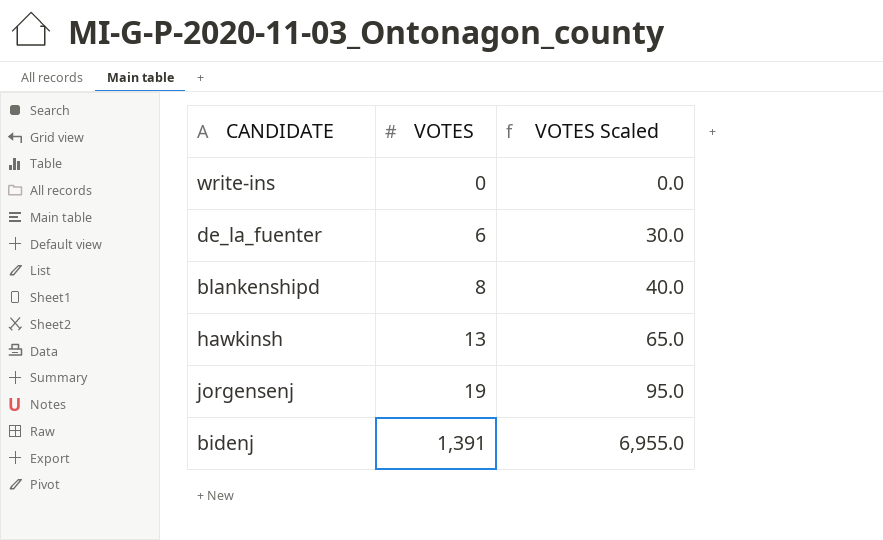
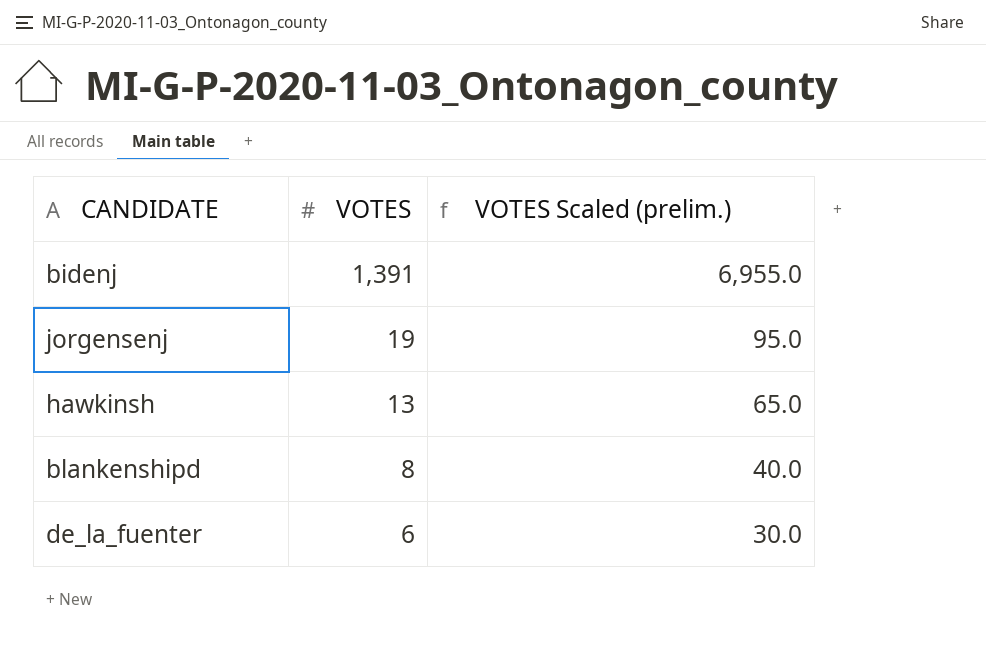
row order: VOTES ascending -> VOTES descending
column name: VOTES Scaled -> VOTES Scaled (prelim.)
row write-ins: 0 | 0.0 -> none

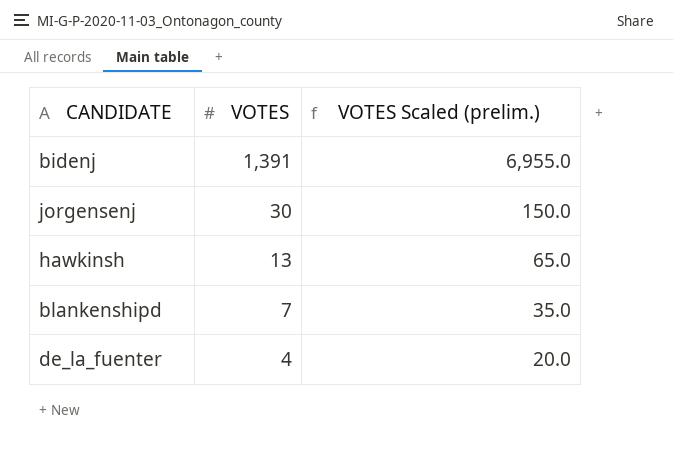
jorgensenj | VOTES: 19 -> 30
jorgensenj | VOTES Scaled (prelim.): 95.0 -> 150.0
blankenshipd | VOTES: 8 -> 7
blankenshipd | VOTES Scaled (prelim.): 40.0 -> 35.0
de_la_fuenter | VOTES: 6 -> 4
de_la_fuenter | VOTES Scaled (prelim.): 30.0 -> 20.0

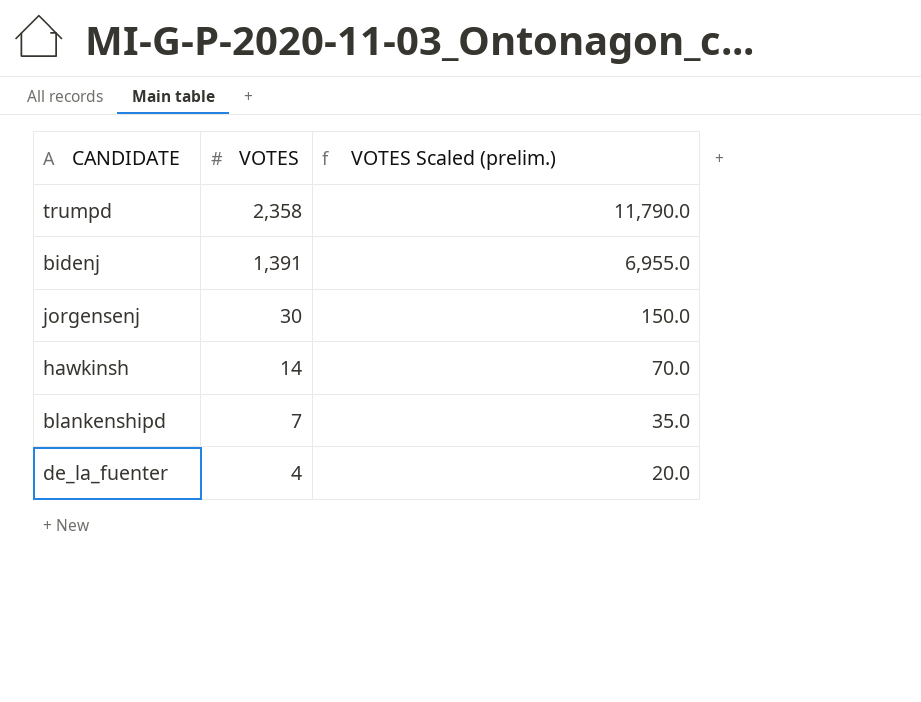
row trumpd: none -> 2,358 | 11,790.0
hawkinsh | VOTES: 13 -> 14
hawkinsh | VOTES Scaled (prelim.): 65.0 -> 70.0

